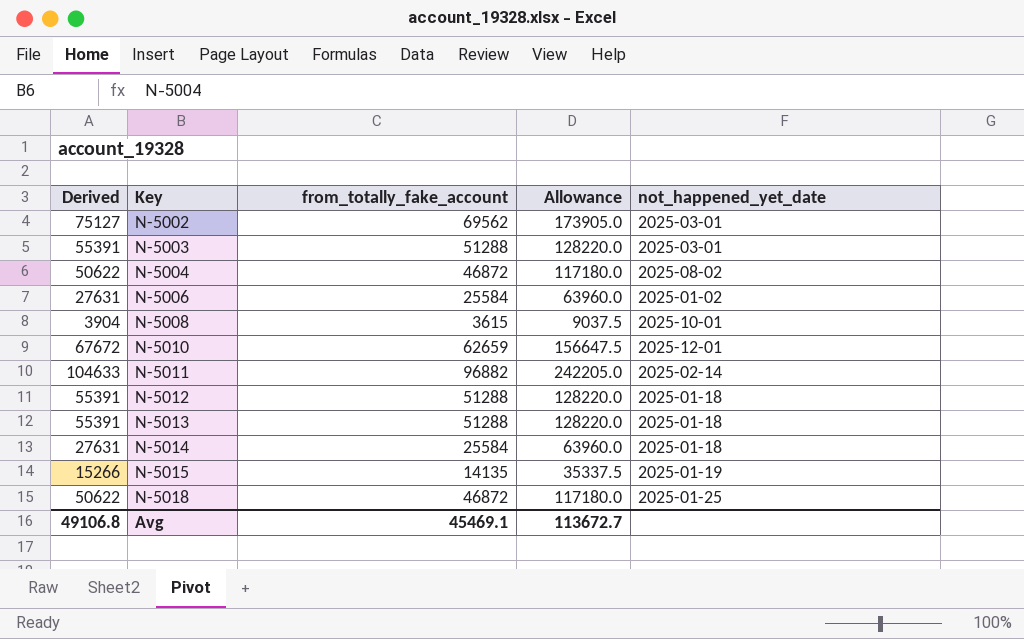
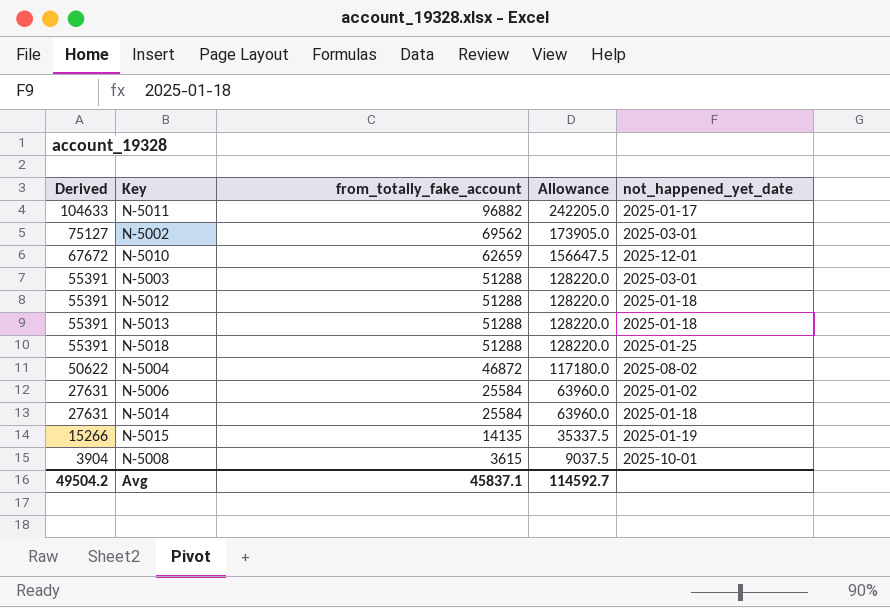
row order: Key ascending -> Derived descending
N-5011 | not_happened_yet_date: 2025-02-14 -> 2025-01-17
N-5018 | Derived: 50622 -> 55391
N-5018 | from_totally_fake_account: 46872 -> 51288
N-5018 | Allowance: 117180.0 -> 128220.0
Avg | Derived: 49106.8 -> 49504.2
Avg | from_totally_fake_account: 45469.1 -> 45837.1
Avg | Allowance: 113672.7 -> 114592.7

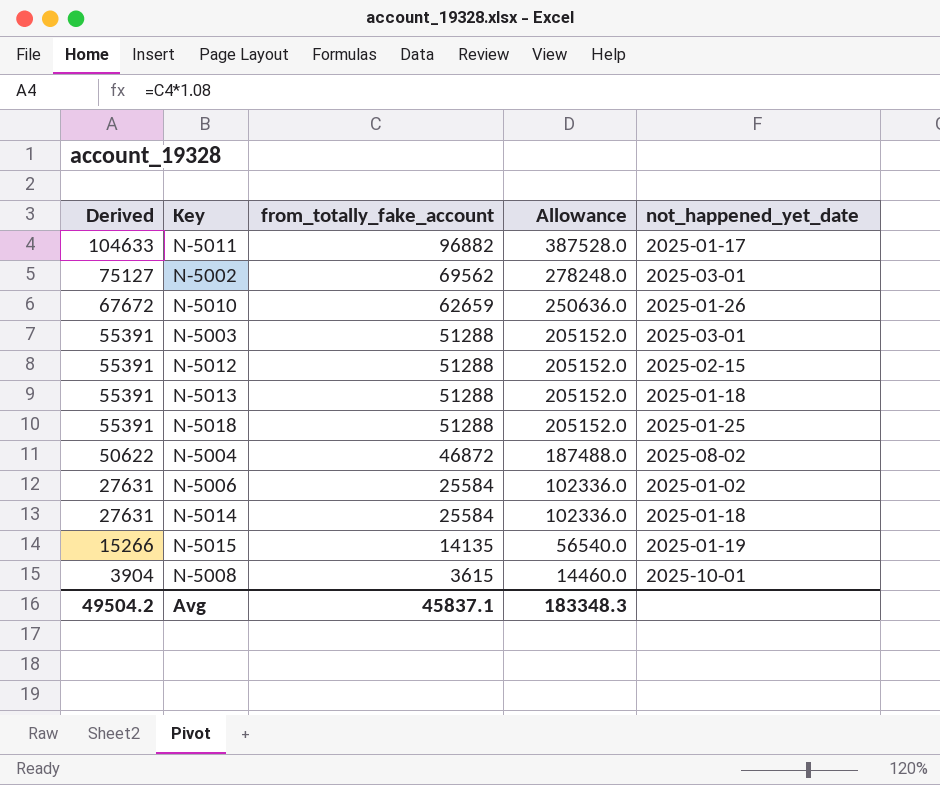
column Allowance | formula: [from_totally_fake_account] * 2.5 -> [from_totally_fake_account] * 4
N-5010 | not_happened_yet_date: 2025-12-01 -> 2025-01-26
N-5012 | not_happened_yet_date: 2025-01-18 -> 2025-02-15
Avg | Allowance: 114592.7 -> 183348.3

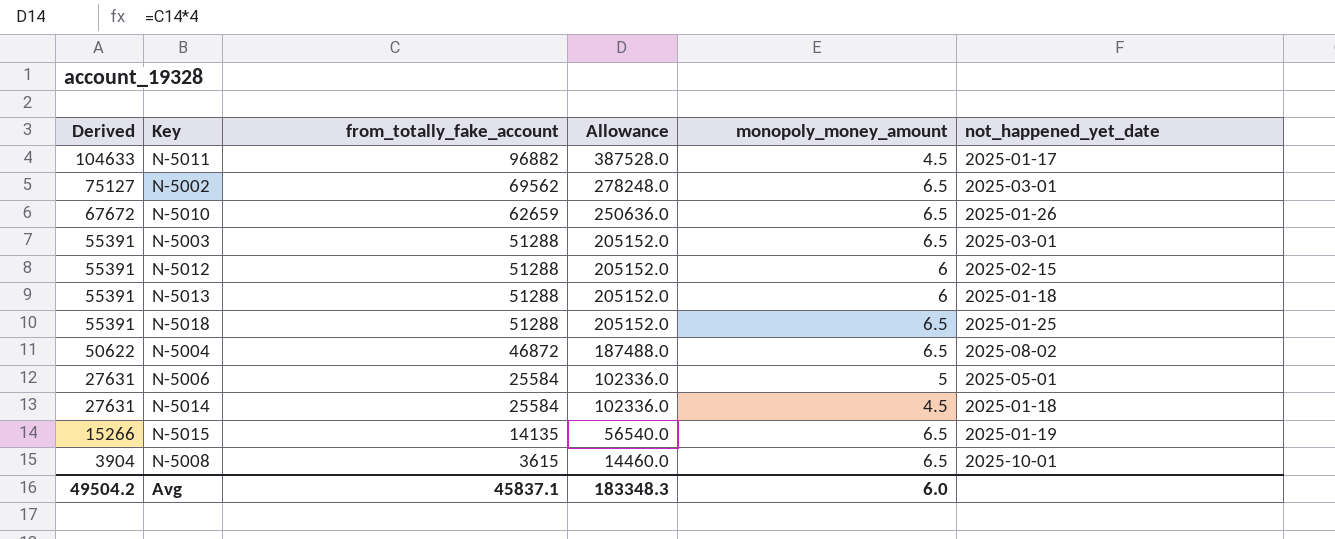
column monopoly_money_amount | position: none -> 5
N-5006 | not_happened_yet_date: 2025-01-02 -> 2025-05-01

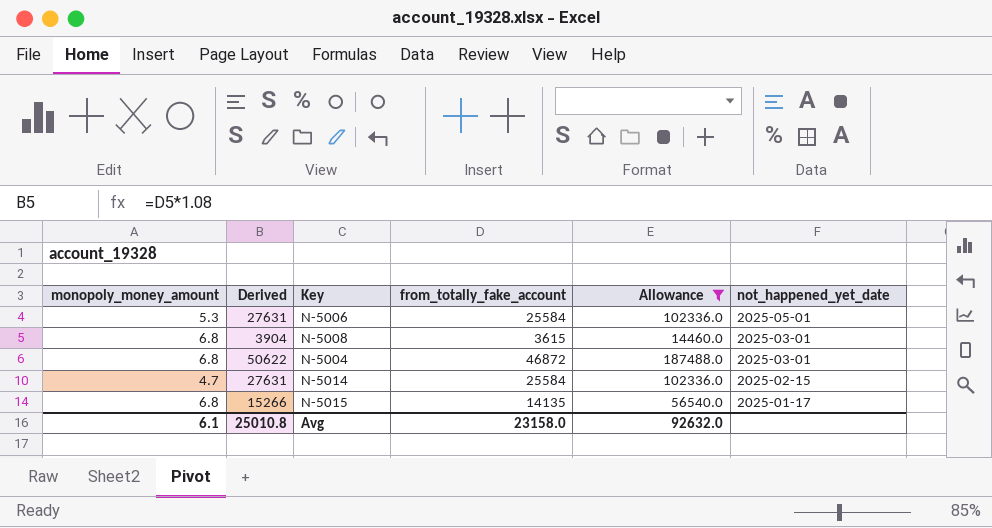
filter: none -> Allowance <= 187488.0
row order: Derived descending -> not_happened_yet_date descending
column monopoly_money_amount | position: 5 -> 1
N-5006 | monopoly_money_amount: 5 -> 5.3
N-5008 | monopoly_money_amount: 6.5 -> 6.8
N-5008 | not_happened_yet_date: 2025-10-01 -> 2025-03-01
N-5004 | monopoly_money_amount: 6.5 -> 6.8
N-5004 | not_happened_yet_date: 2025-08-02 -> 2025-03-01
N-5014 | monopoly_money_amount: 4.5 -> 4.7
N-5014 | not_happened_yet_date: 2025-01-18 -> 2025-02-15
N-5015 | monopoly_money_amount: 6.5 -> 6.8
N-5015 | not_happened_yet_date: 2025-01-19 -> 2025-01-17
Avg | monopoly_money_amount: 6.0 -> 6.1
Avg | Derived: 49504.2 -> 25010.8
Avg | from_totally_fake_account: 45837.1 -> 23158.0
Avg | Allowance: 183348.3 -> 92632.0

